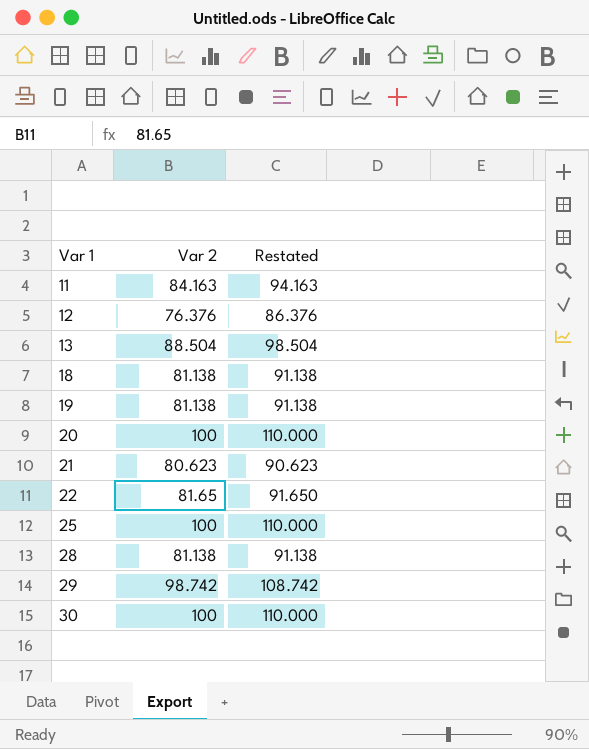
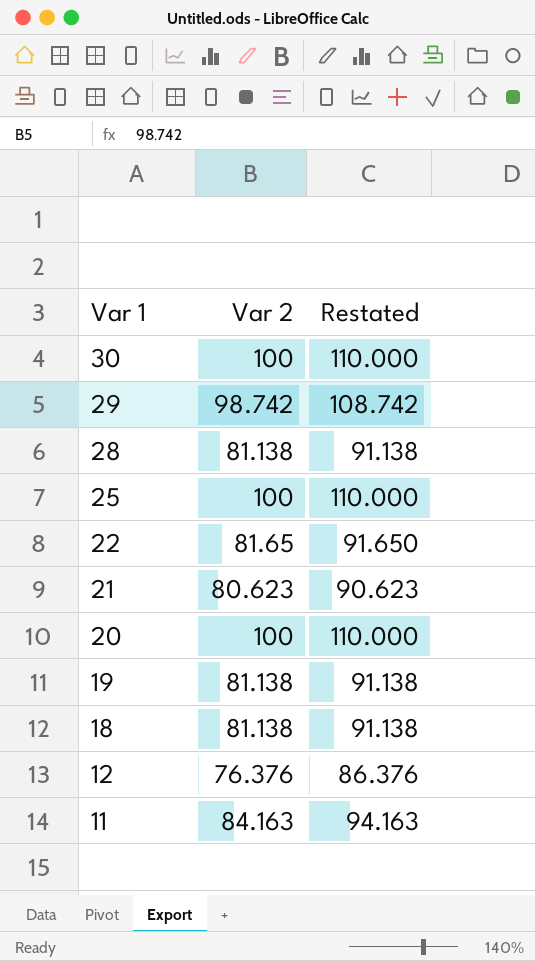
row order: Var 1 ascending -> Var 1 descending
row 13: 88.504 | 98.504 -> none

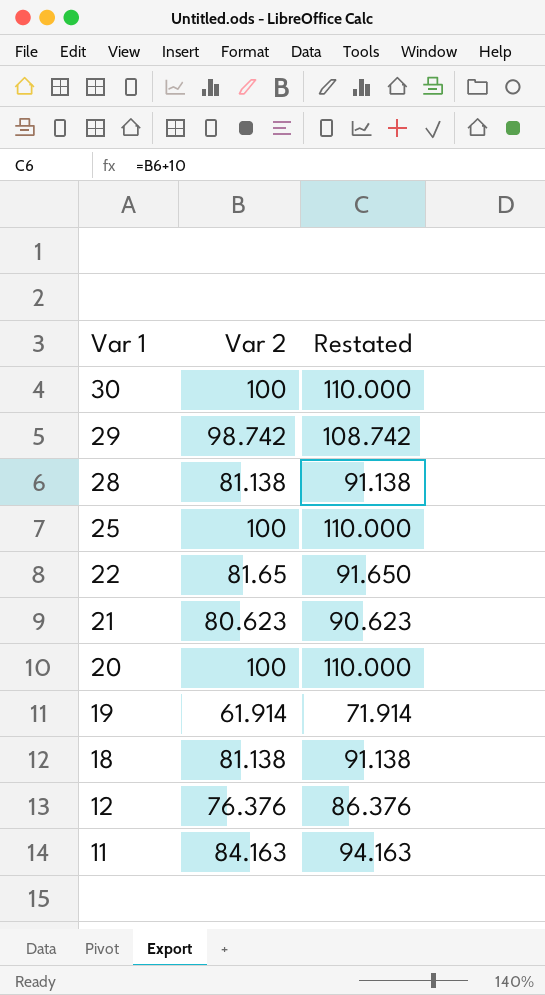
19 | Var 2: 81.138 -> 61.914
19 | Restated: 91.138 -> 71.914

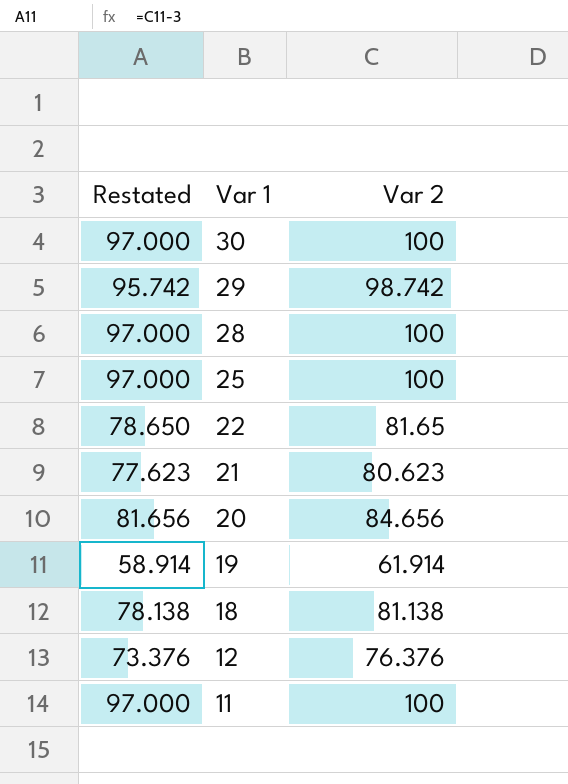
column Restated | formula: [Var 2] + 10 -> [Var 2] - 3
column Restated | position: 3 -> 1
28 | Var 2: 81.138 -> 100
20 | Var 2: 100 -> 84.656
11 | Var 2: 84.163 -> 100

